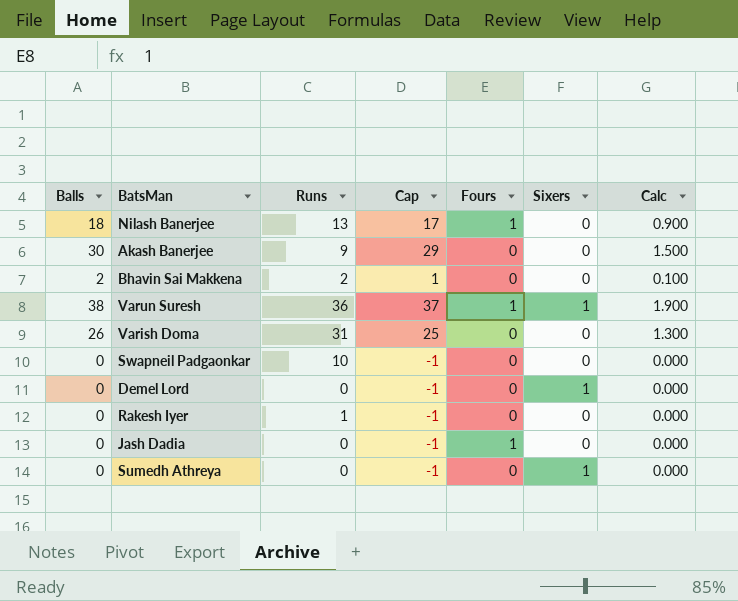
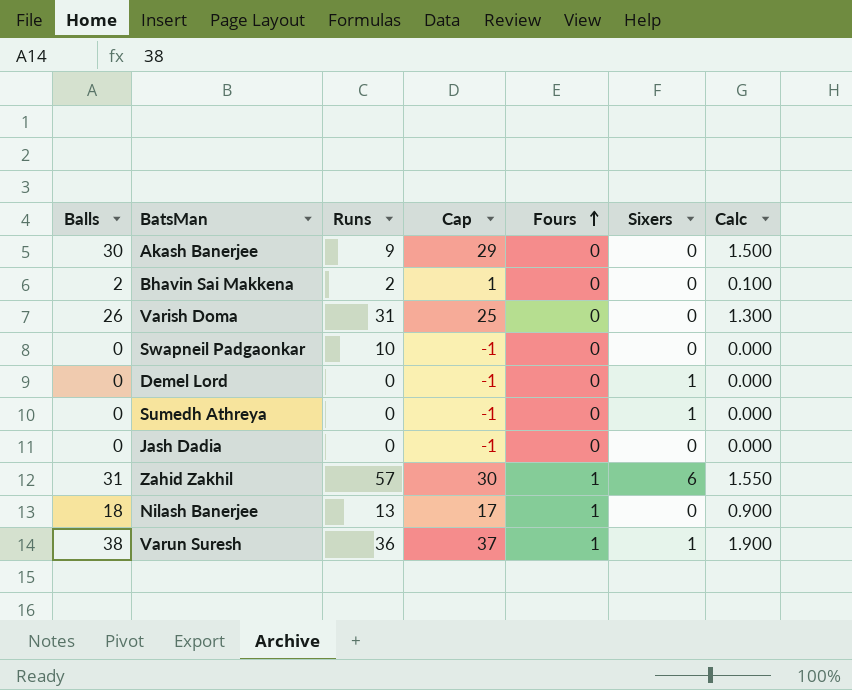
row order: none -> Fours ascending
row Rakesh Iyer: 0 | 1 | -1 | 0 | 0 | 0.000 -> none
Jash Dadia | Fours: 1 -> 0
row Zahid Zakhil: none -> 31 | 57 | 30 | 1 | 6 | 1.550

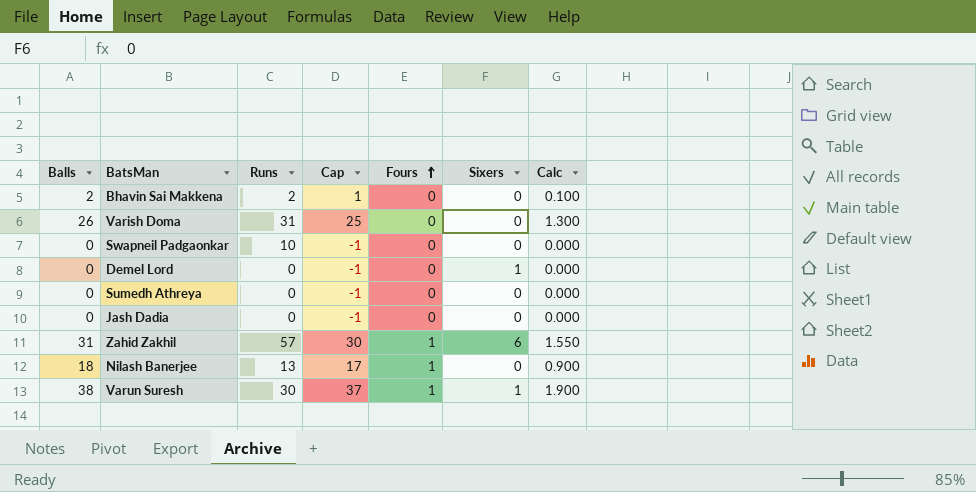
row Akash Banerjee: 30 | 9 | 29 | 0 | 0 | 1.500 -> none
Sumedh Athreya | Sixers: 1 -> 0
Varun Suresh | Runs: 36 -> 30

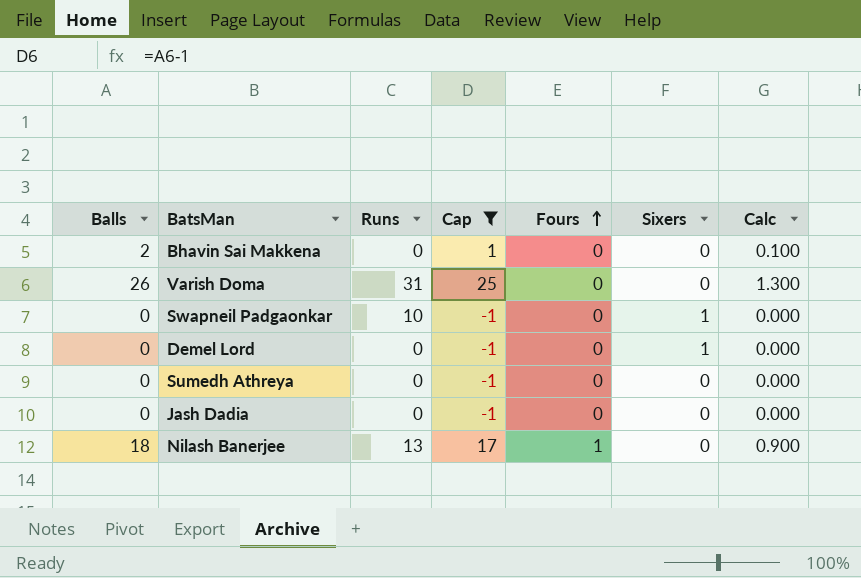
filter: none -> Cap <= 25
Bhavin Sai Makkena | Runs: 2 -> 0
Swapneil Padgaonkar | Sixers: 0 -> 1

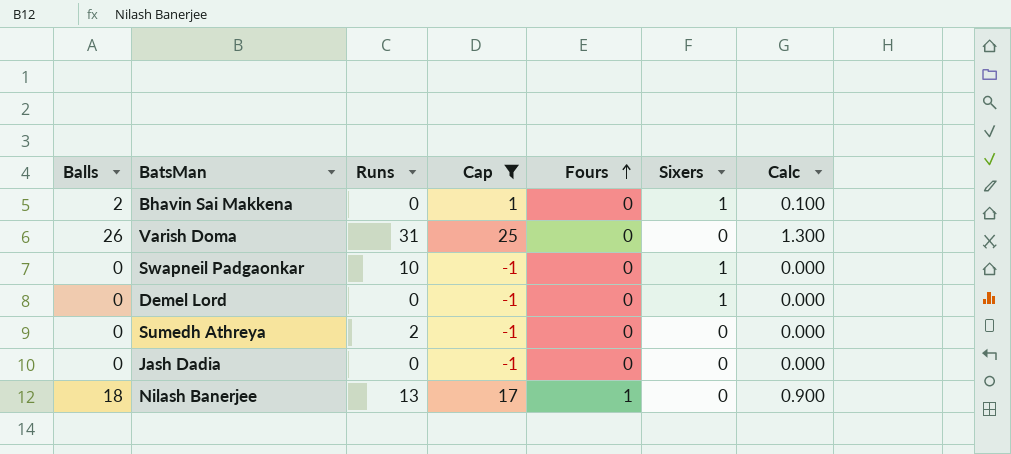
Bhavin Sai Makkena | Sixers: 0 -> 1
Sumedh Athreya | Runs: 0 -> 2

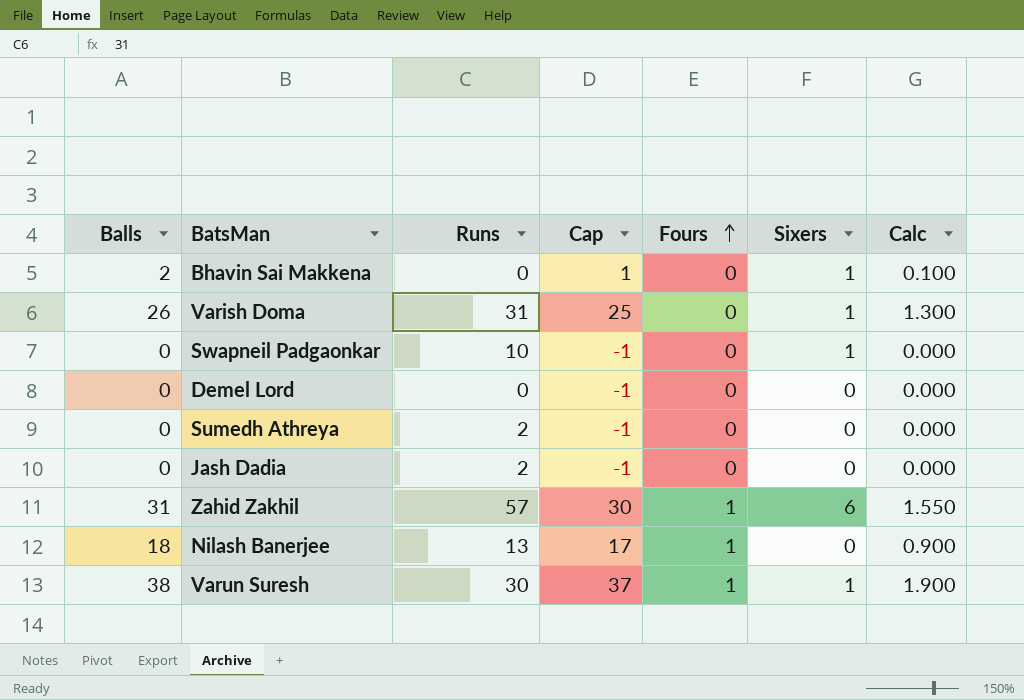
filter: Cap <= 25 -> none
Varish Doma | Sixers: 0 -> 1
Demel Lord | Sixers: 1 -> 0
Jash Dadia | Runs: 0 -> 2

